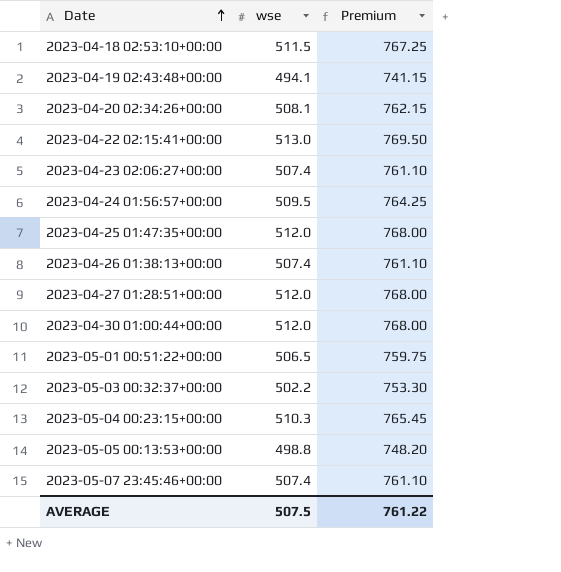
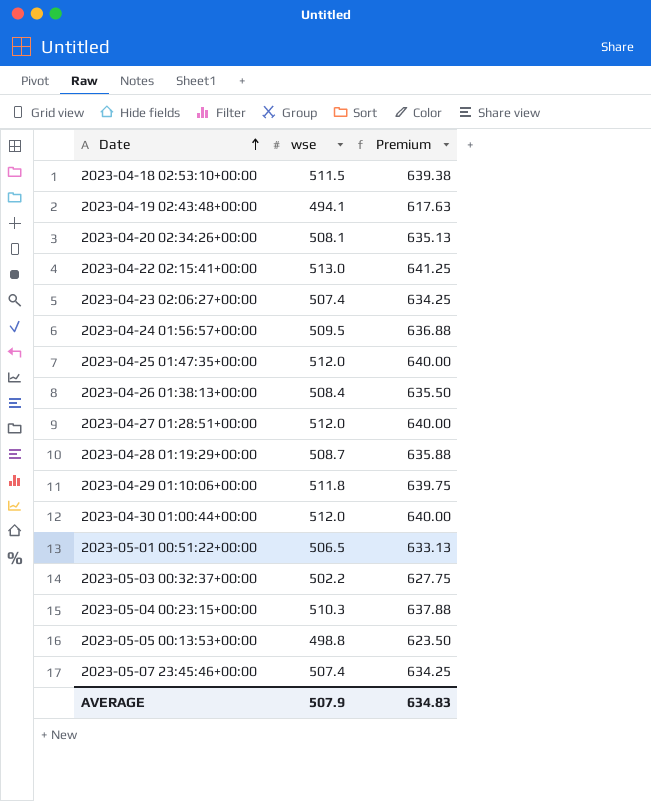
column Premium | formula: [wse] * 1.5 -> [wse] * 1.25
2023-04-26 01:38:13+00:00 | wse: 507.4 -> 508.4
row 2023-04-28 01:19:29+00:00: none -> 508.7 | 635.88
row 2023-04-29 01:10:06+00:00: none -> 511.8 | 639.75
AVERAGE | wse: 507.5 -> 507.9
AVERAGE | Premium: 761.22 -> 634.83

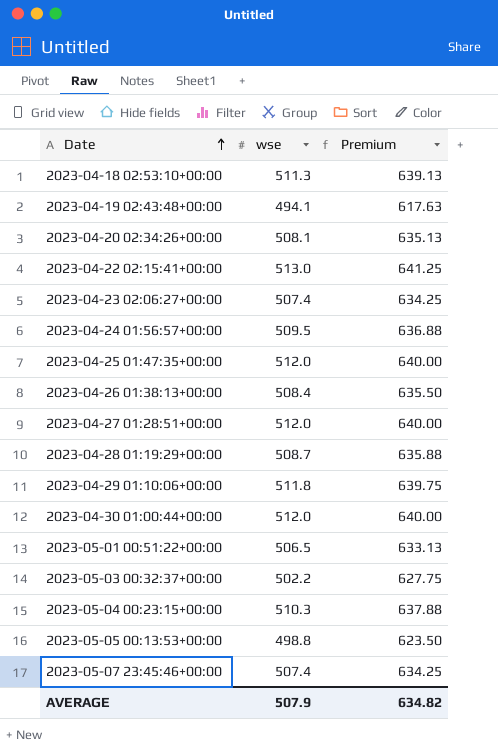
2023-04-18 02:53:10+00:00 | wse: 511.5 -> 511.3
2023-04-18 02:53:10+00:00 | Premium: 639.38 -> 639.13
AVERAGE | Premium: 634.83 -> 634.82

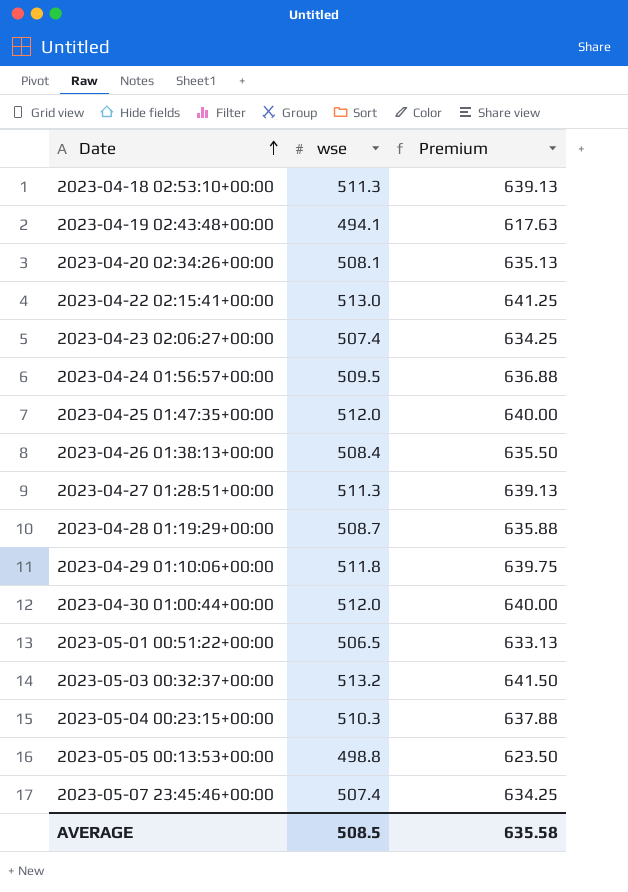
2023-04-27 01:28:51+00:00 | wse: 512.0 -> 511.3
2023-04-27 01:28:51+00:00 | Premium: 640.00 -> 639.13
2023-05-03 00:32:37+00:00 | wse: 502.2 -> 513.2
2023-05-03 00:32:37+00:00 | Premium: 627.75 -> 641.50
AVERAGE | wse: 507.9 -> 508.5
AVERAGE | Premium: 634.82 -> 635.58

